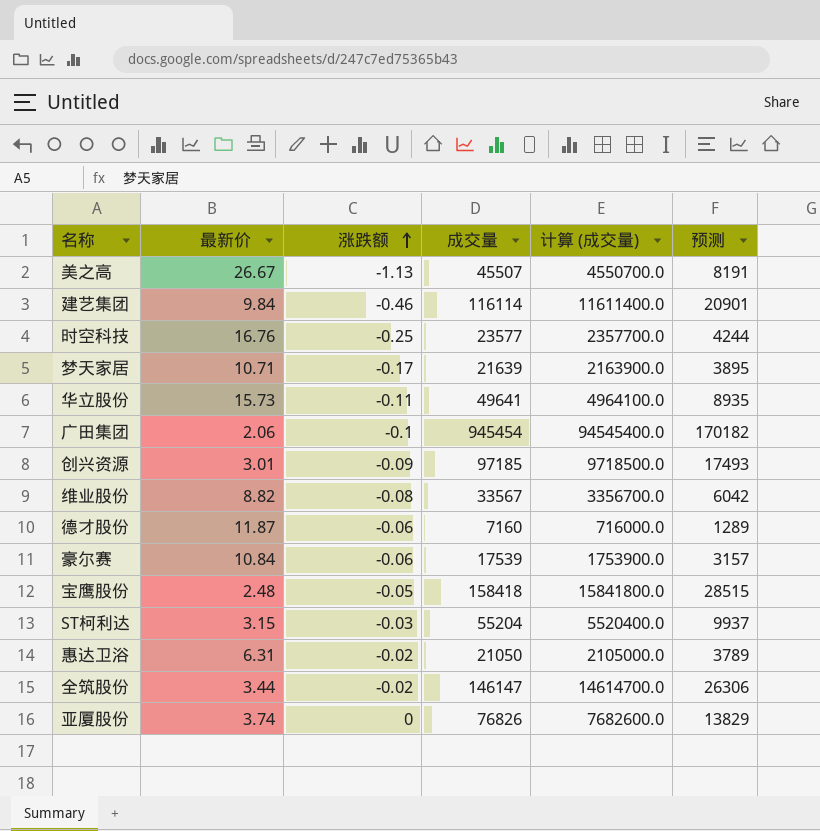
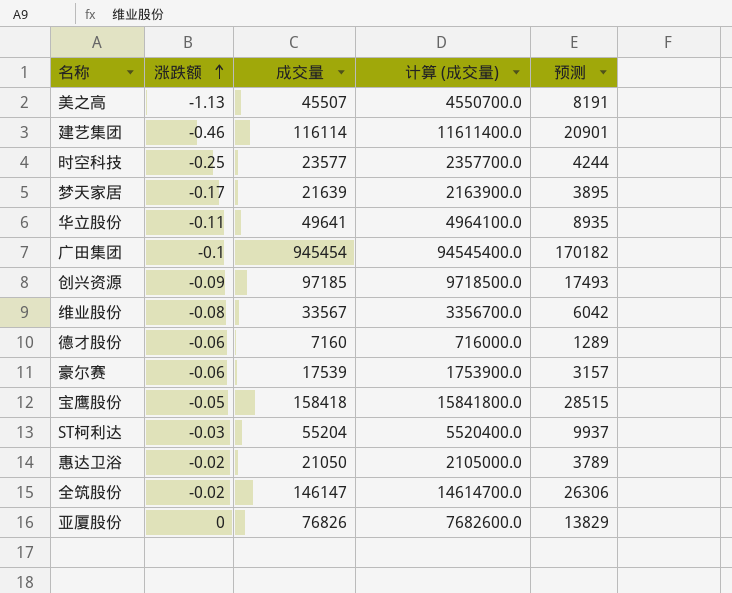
column 最新价 | position: 2 -> none

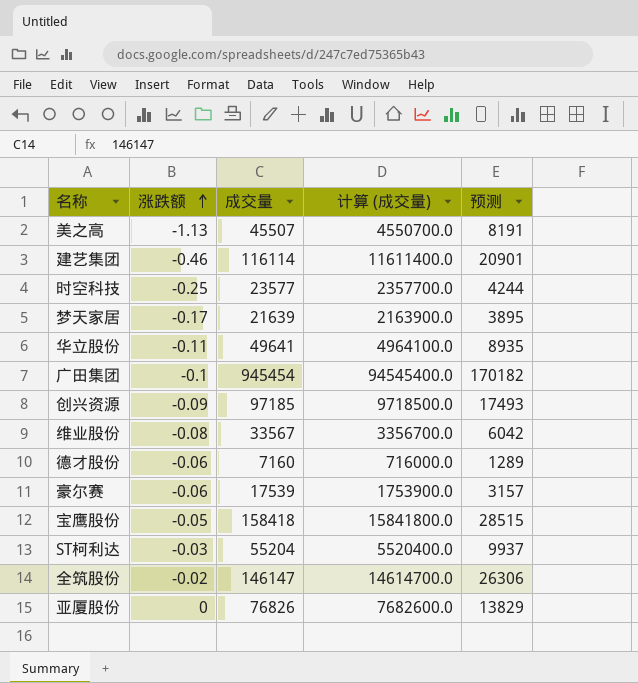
row 惠达卫浴: -0.02 | 21050 | 2105000.0 | 3789 -> none

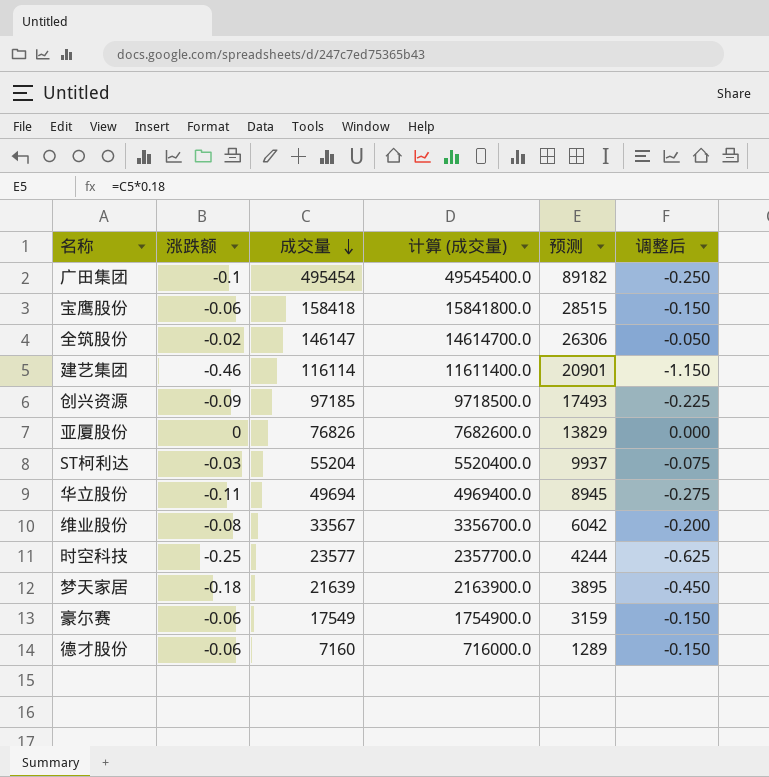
row order: 涨跌额 ascending -> 成交量 descending
column 调整后 | formula: none -> [涨跌额] * 2.5
row 美之高: -1.13 | 45507 | 4550700.0 | 8191 -> none
广田集团 | 成交量: 945454 -> 495454
广田集团 | 计算 (成交量): 94545400.0 -> 49545400.0
广田集团 | 预测: 170182 -> 89182
宝鹰股份 | 涨跌额: -0.05 -> -0.06
华立股份 | 成交量: 49641 -> 49694
华立股份 | 计算 (成交量): 4964100.0 -> 4969400.0
华立股份 | 预测: 8935 -> 8945
梦天家居 | 涨跌额: -0.17 -> -0.18
豪尔赛 | 成交量: 17539 -> 17549
豪尔赛 | 计算 (成交量): 1753900.0 -> 1754900.0
豪尔赛 | 预测: 3157 -> 3159

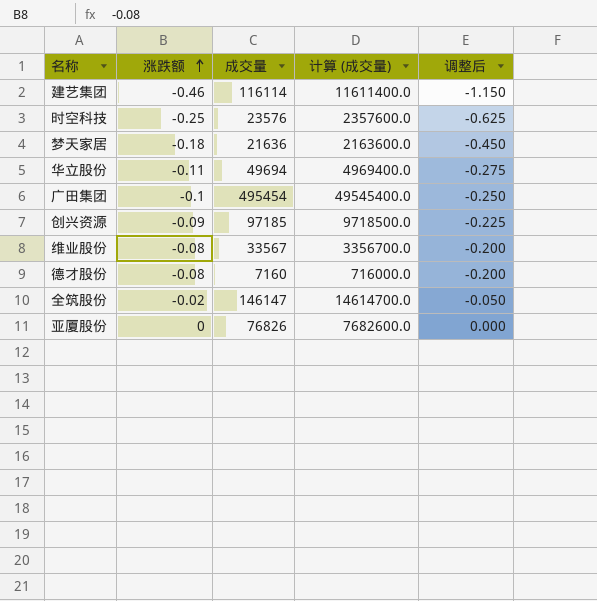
row order: 成交量 descending -> 涨跌额 ascending
column 预测 | formula: [成交量] * 0.18 -> none
row 宝鹰股份: -0.06 | 158418 | 15841800.0 | 28515 | -0.150 -> none
row ST柯利达: -0.03 | 55204 | 5520400.0 | 9937 | -0.075 -> none
row 豪尔赛: -0.06 | 17549 | 1754900.0 | 3159 | -0.150 -> none
时空科技 | 成交量: 23577 -> 23576
时空科技 | 计算 (成交量): 2357700.0 -> 2357600.0
梦天家居 | 成交量: 21639 -> 21636
梦天家居 | 计算 (成交量): 2163900.0 -> 2163600.0
德才股份 | 涨跌额: -0.06 -> -0.08
德才股份 | 调整后: -0.150 -> -0.200

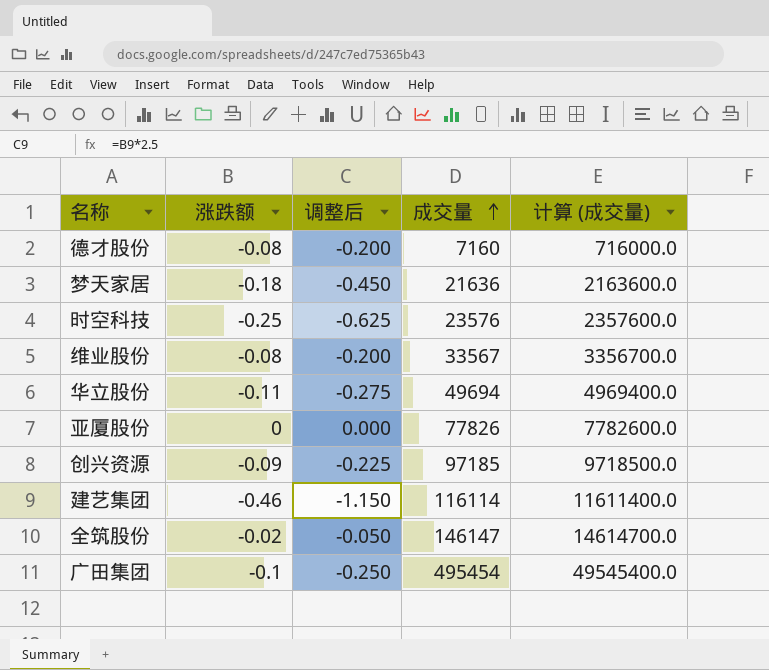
row order: 涨跌额 ascending -> 成交量 ascending
column 调整后 | position: 5 -> 3
亚厦股份 | 成交量: 76826 -> 77826
亚厦股份 | 计算 (成交量): 7682600.0 -> 7782600.0

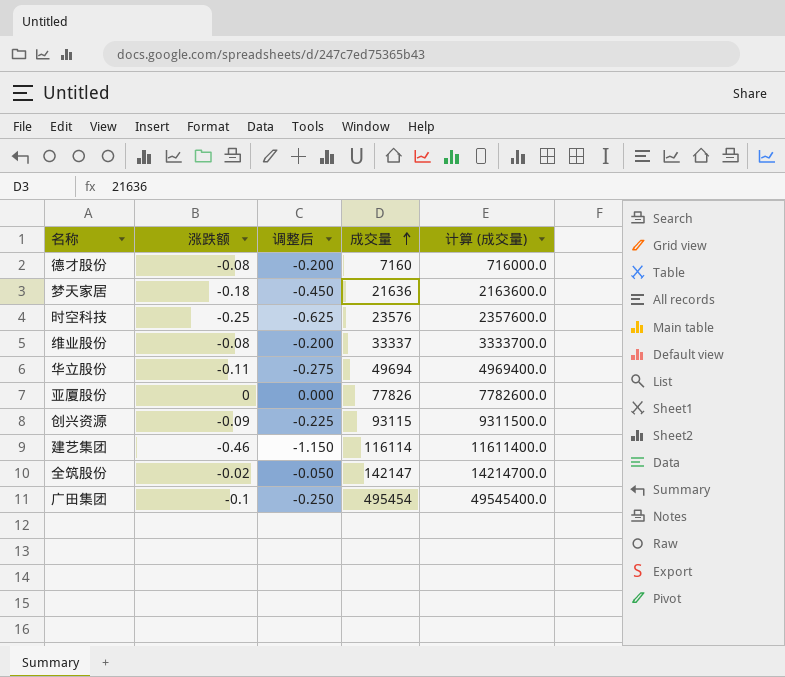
维业股份 | 成交量: 33567 -> 33337
维业股份 | 计算 (成交量): 3356700.0 -> 3333700.0
创兴资源 | 成交量: 97185 -> 93115
创兴资源 | 计算 (成交量): 9718500.0 -> 9311500.0
全筑股份 | 成交量: 146147 -> 142147
全筑股份 | 计算 (成交量): 14614700.0 -> 14214700.0

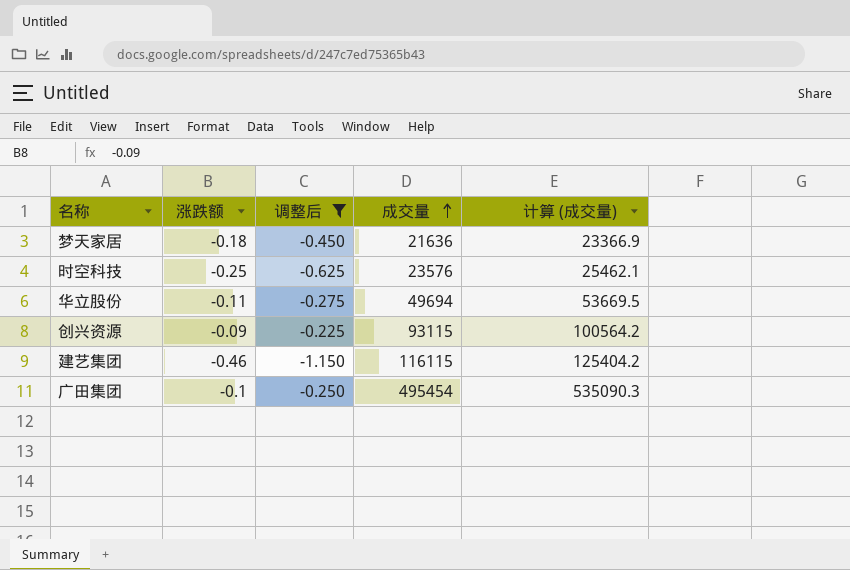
filter: none -> 调整后 <= -0.225
column 计算 (成交量) | formula: [成交量] * 100 -> [成交量] * 1.08
建艺集团 | 成交量: 116114 -> 116115

